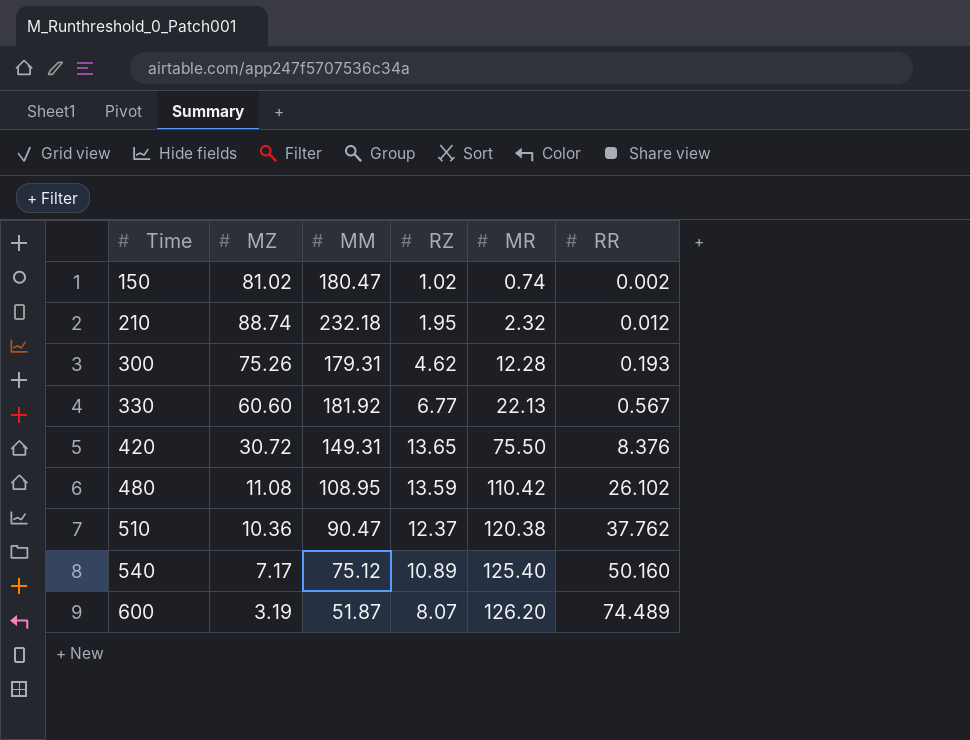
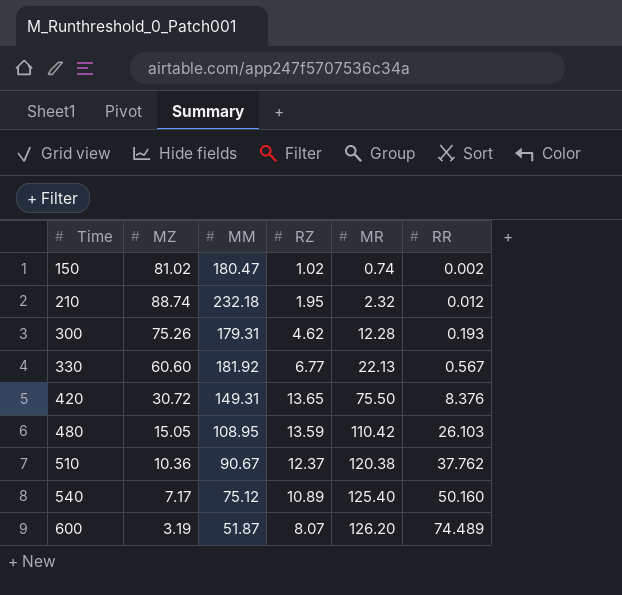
480 | MZ: 11.08 -> 15.05
480 | RR: 26.102 -> 26.103
510 | MM: 90.47 -> 90.67

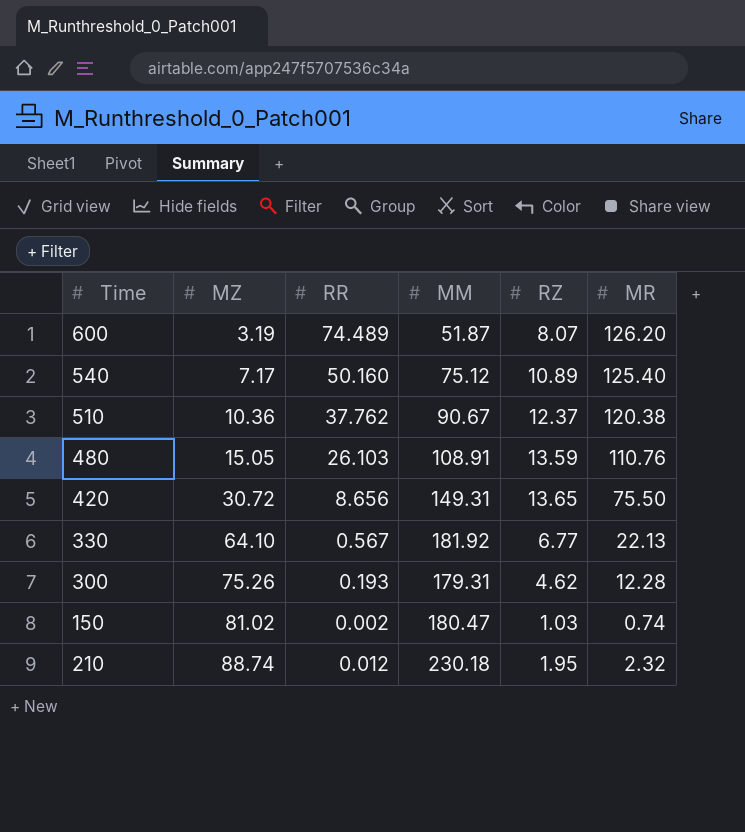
row order: Time ascending -> MZ ascending
column RR | position: 6 -> 3
480 | MM: 108.95 -> 108.91
480 | MR: 110.42 -> 110.76
420 | RR: 8.376 -> 8.656
330 | MZ: 60.60 -> 64.10
150 | RZ: 1.02 -> 1.03
210 | MM: 232.18 -> 230.18

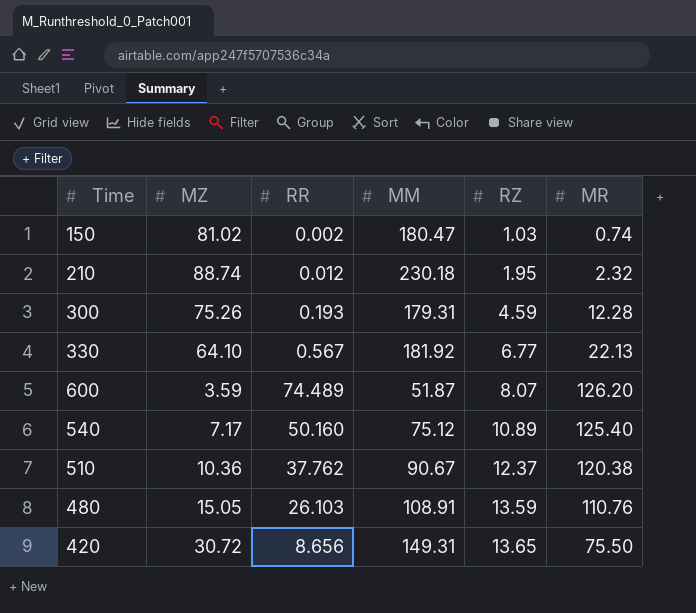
row order: MZ ascending -> RZ ascending
300 | RZ: 4.62 -> 4.59
600 | MZ: 3.19 -> 3.59

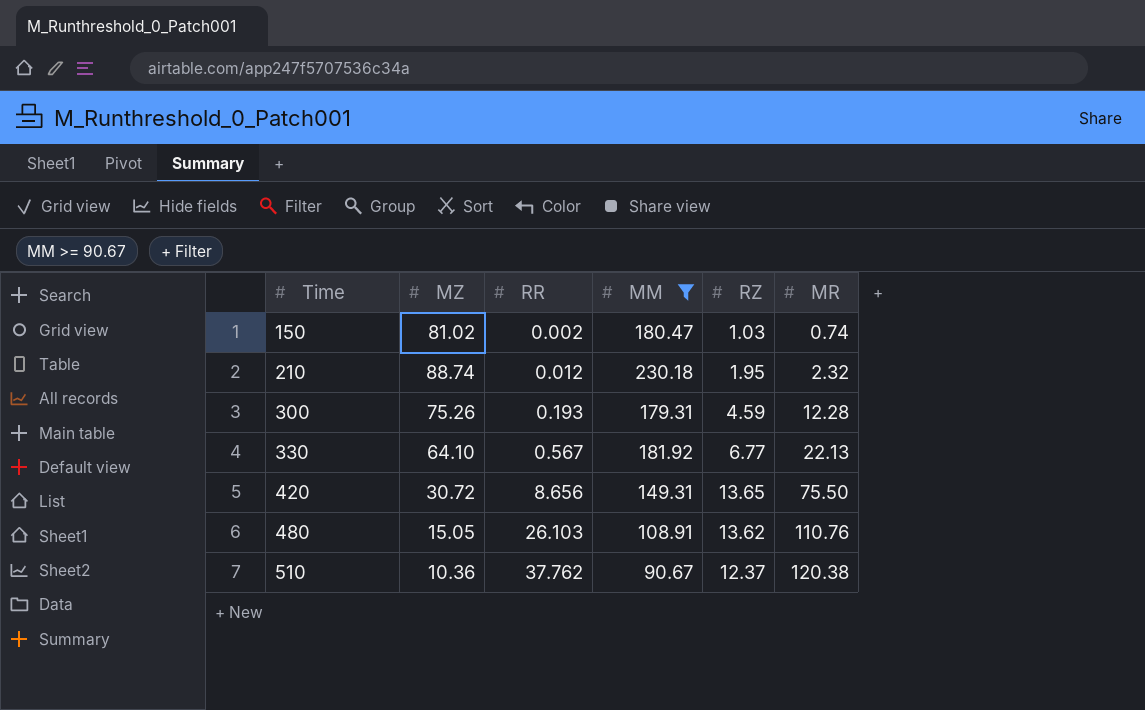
filter: none -> MM >= 90.67
row order: RZ ascending -> Time ascending
480 | RZ: 13.59 -> 13.62

